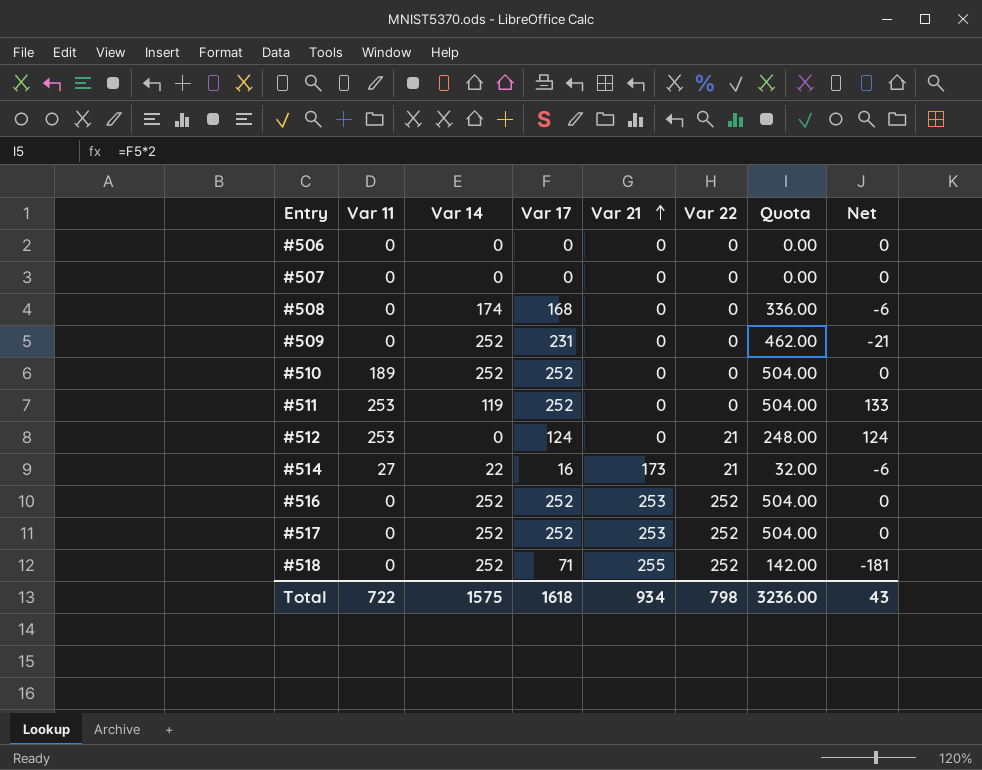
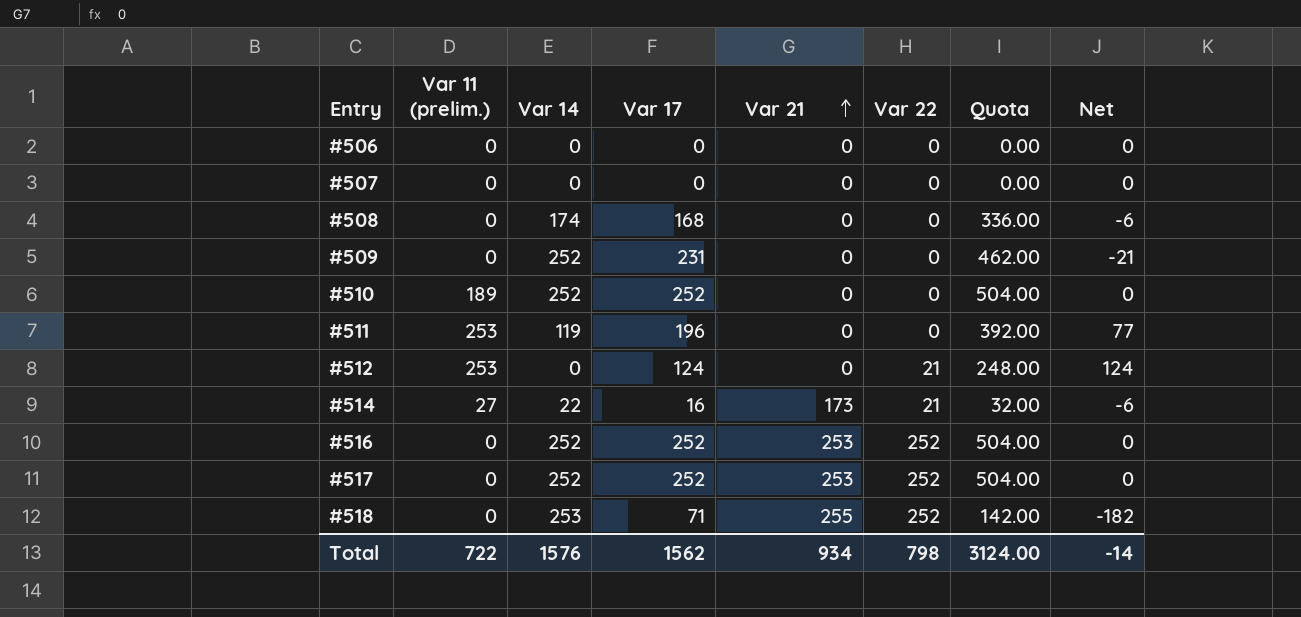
column name: Var 11 -> Var 11 (prelim.)
#511 | Var 17: 252 -> 196
#511 | Quota: 504.00 -> 392.00
#511 | Net: 133 -> 77
#518 | Var 14: 252 -> 253
#518 | Net: -181 -> -182
Total | Var 14: 1575 -> 1576
Total | Var 17: 1618 -> 1562
Total | Quota: 3236.00 -> 3124.00
Total | Net: 43 -> -14

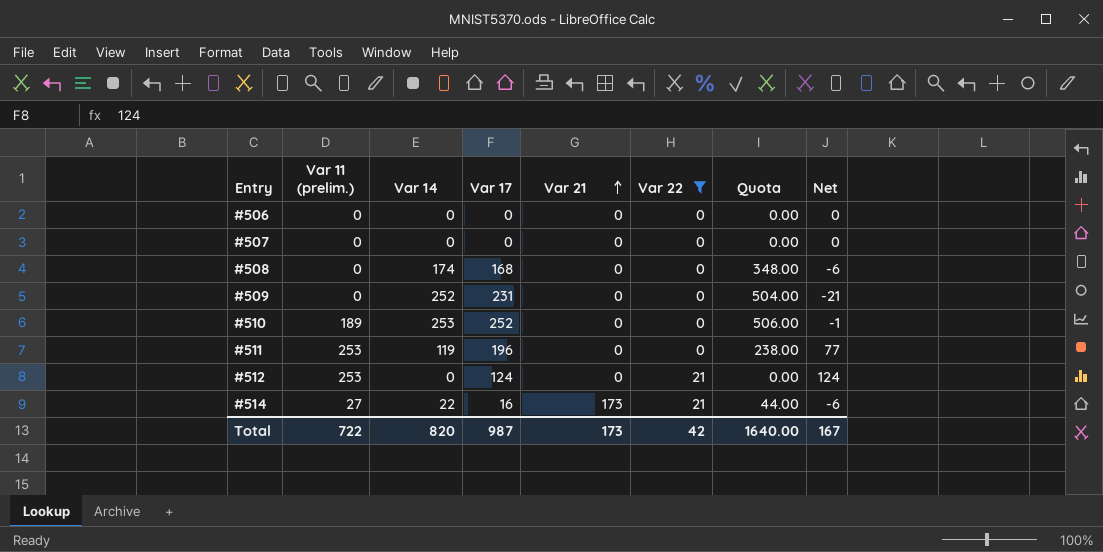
filter: none -> Var 22 != 252
column Quota | formula: [Var 17] * 2 -> [Var 14] * 2
#510 | Var 14: 252 -> 253
#510 | Net: 0 -> -1
Total | Var 14: 1576 -> 820
Total | Var 17: 1562 -> 987
Total | Var 21: 934 -> 173
Total | Var 22: 798 -> 42
Total | Quota: 3124.00 -> 1640.00
Total | Net: -14 -> 167

